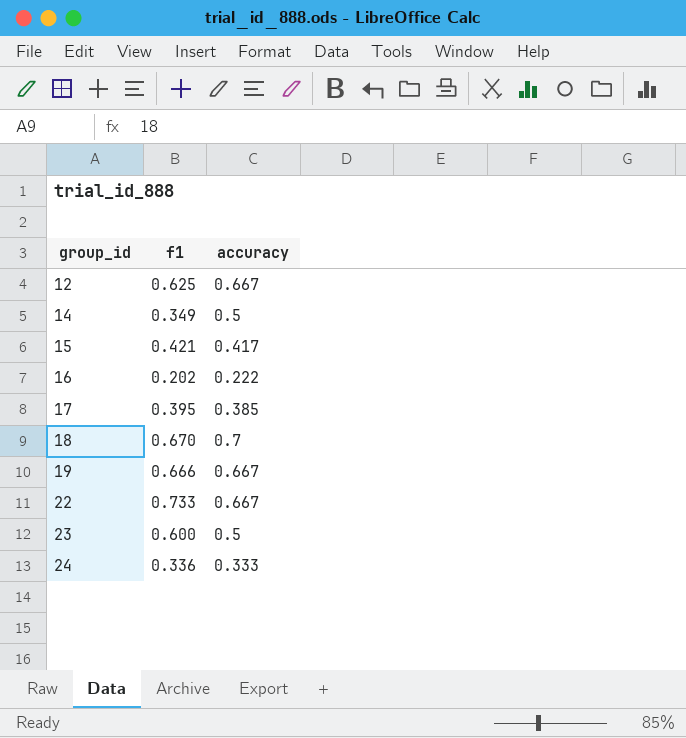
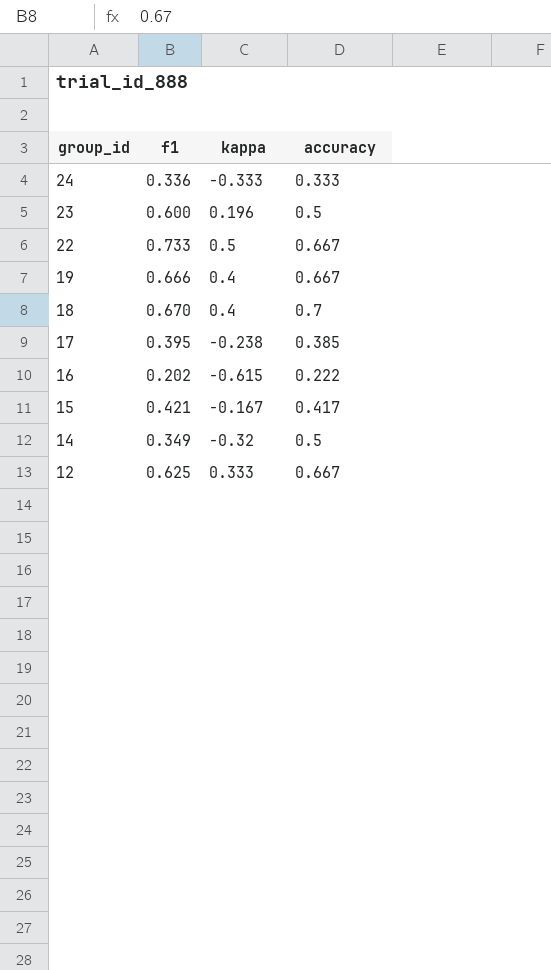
row order: group_id ascending -> group_id descending
column kappa | position: none -> 3

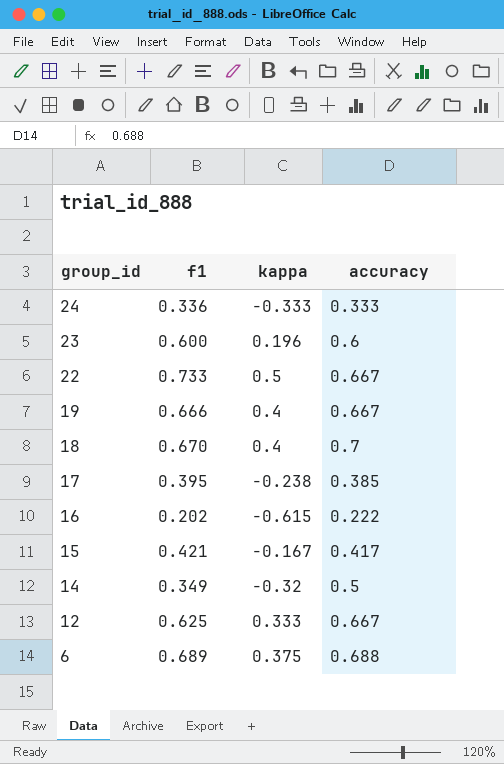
23 | accuracy: 0.5 -> 0.6
row 6: none -> 0.689 | 0.375 | 0.688

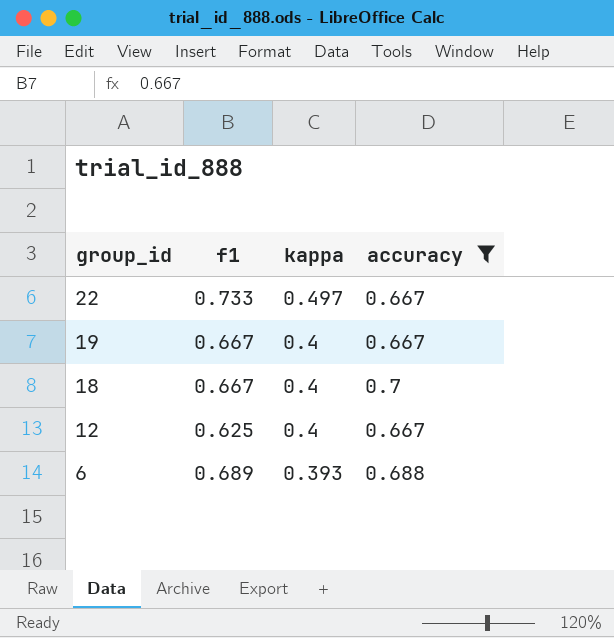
filter: none -> accuracy >= 0.667
22 | kappa: 0.5 -> 0.497
19 | f1: 0.666 -> 0.667
18 | f1: 0.670 -> 0.667
12 | kappa: 0.333 -> 0.4
6 | kappa: 0.375 -> 0.393

